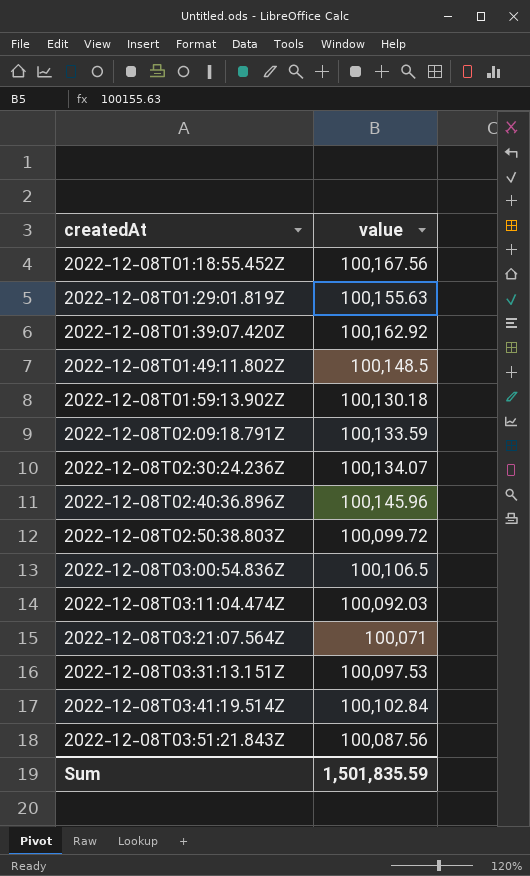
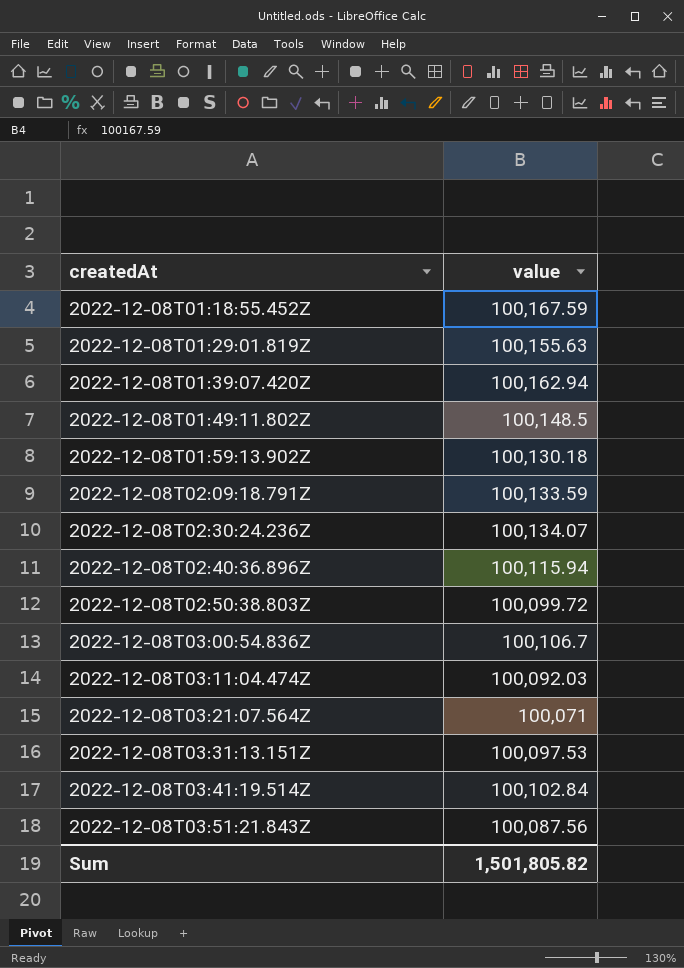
2022-12-08T01:18:55.452Z | value: 100,167.56 -> 100,167.59
2022-12-08T01:39:07.420Z | value: 100,162.92 -> 100,162.94
2022-12-08T02:40:36.896Z | value: 100,145.96 -> 100,115.94
2022-12-08T03:00:54.836Z | value: 100,106.5 -> 100,106.7
Sum | value: 1,501,835.59 -> 1,501,805.82

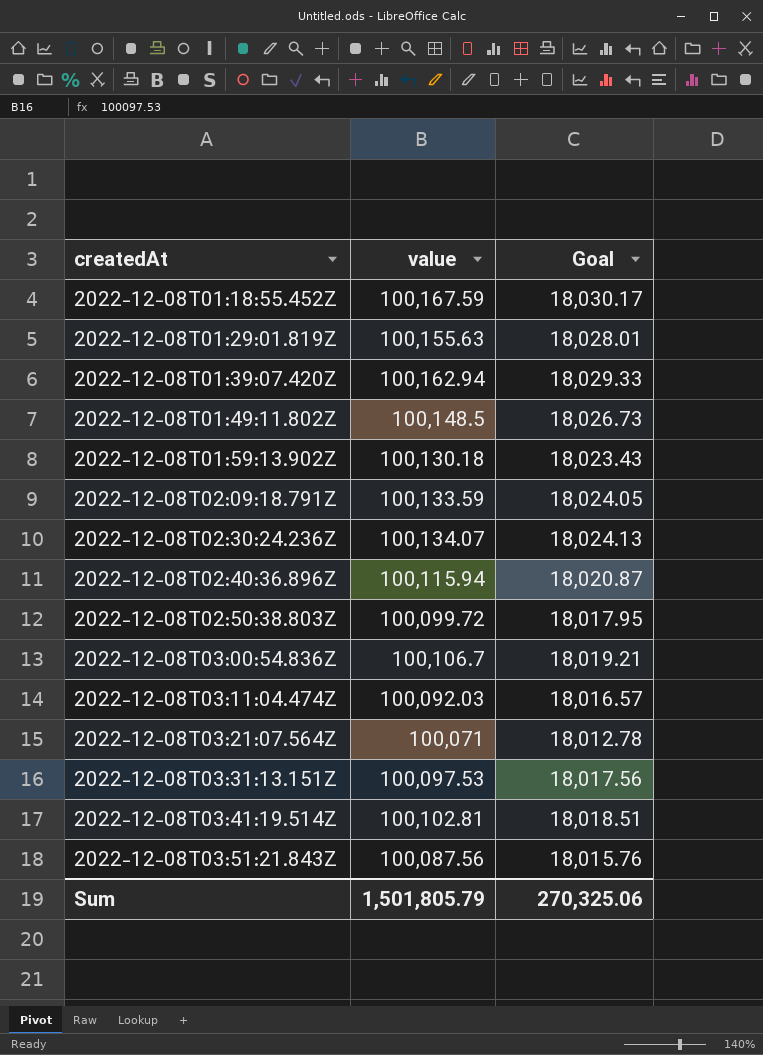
column Goal | formula: none -> [value] * 0.18
2022-12-08T03:41:19.514Z | value: 100,102.84 -> 100,102.81
Sum | value: 1,501,805.82 -> 1,501,805.79

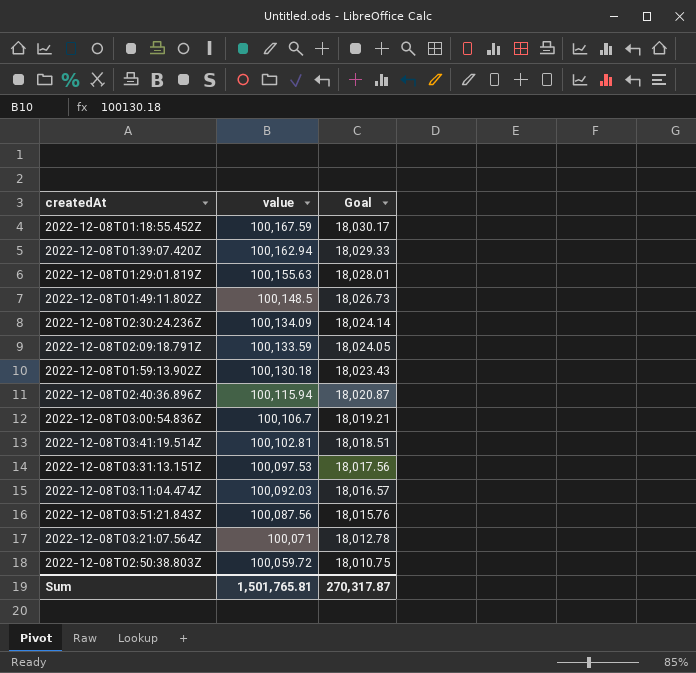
row order: createdAt ascending -> value descending
2022-12-08T02:30:24.236Z | value: 100,134.07 -> 100,134.09
2022-12-08T02:30:24.236Z | Goal: 18,024.13 -> 18,024.14
2022-12-08T02:50:38.803Z | value: 100,099.72 -> 100,059.72
2022-12-08T02:50:38.803Z | Goal: 18,017.95 -> 18,010.75
Sum | value: 1,501,805.79 -> 1,501,765.81
Sum | Goal: 270,325.06 -> 270,317.87

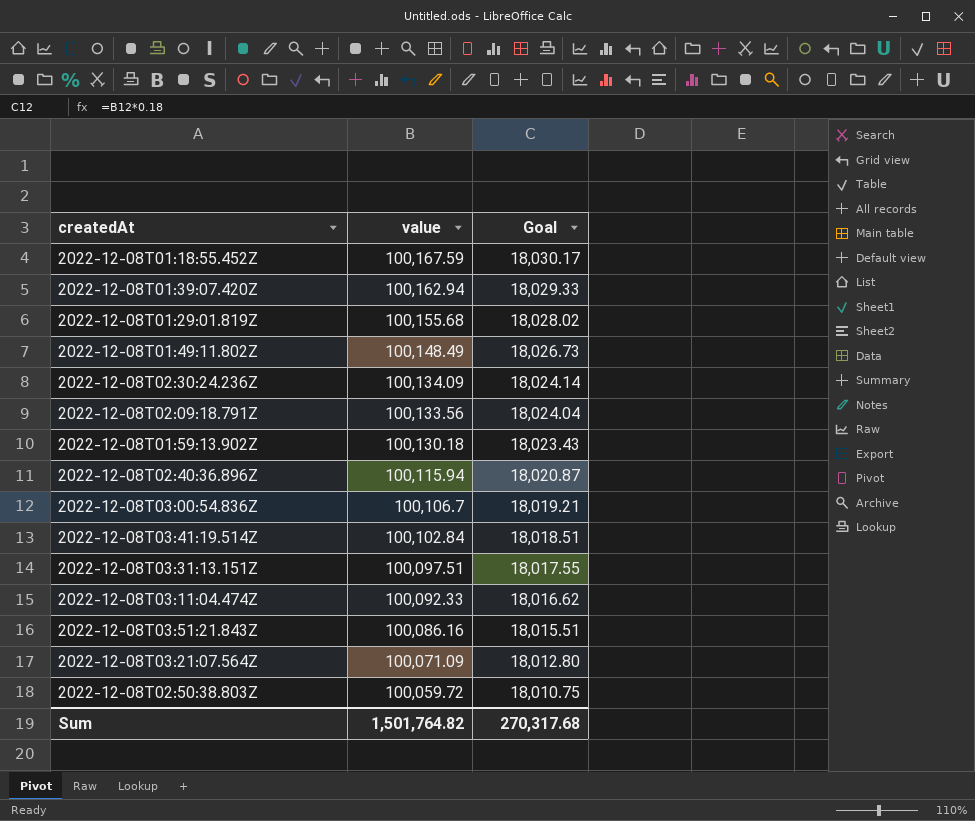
2022-12-08T01:29:01.819Z | value: 100,155.63 -> 100,155.68
2022-12-08T01:29:01.819Z | Goal: 18,028.01 -> 18,028.02
2022-12-08T01:49:11.802Z | value: 100,148.5 -> 100,148.49
2022-12-08T02:09:18.791Z | value: 100,133.59 -> 100,133.56
2022-12-08T02:09:18.791Z | Goal: 18,024.05 -> 18,024.04
2022-12-08T03:41:19.514Z | value: 100,102.81 -> 100,102.84
2022-12-08T03:31:13.151Z | value: 100,097.53 -> 100,097.51
2022-12-08T03:31:13.151Z | Goal: 18,017.56 -> 18,017.55
2022-12-08T03:11:04.474Z | value: 100,092.03 -> 100,092.33
2022-12-08T03:11:04.474Z | Goal: 18,016.57 -> 18,016.62
2022-12-08T03:51:21.843Z | value: 100,087.56 -> 100,086.16
2022-12-08T03:51:21.843Z | Goal: 18,015.76 -> 18,015.51
2022-12-08T03:21:07.564Z | value: 100,071 -> 100,071.09
2022-12-08T03:21:07.564Z | Goal: 18,012.78 -> 18,012.80
Sum | value: 1,501,765.81 -> 1,501,764.82
Sum | Goal: 270,317.87 -> 270,317.68

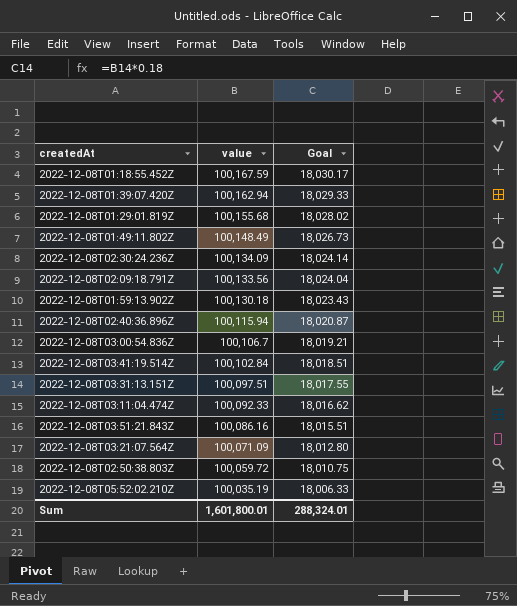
row 2022-12-08T05:52:02.210Z: none -> 100,035.19 | 18,006.33
Sum | value: 1,501,764.82 -> 1,601,800.01
Sum | Goal: 270,317.68 -> 288,324.01

